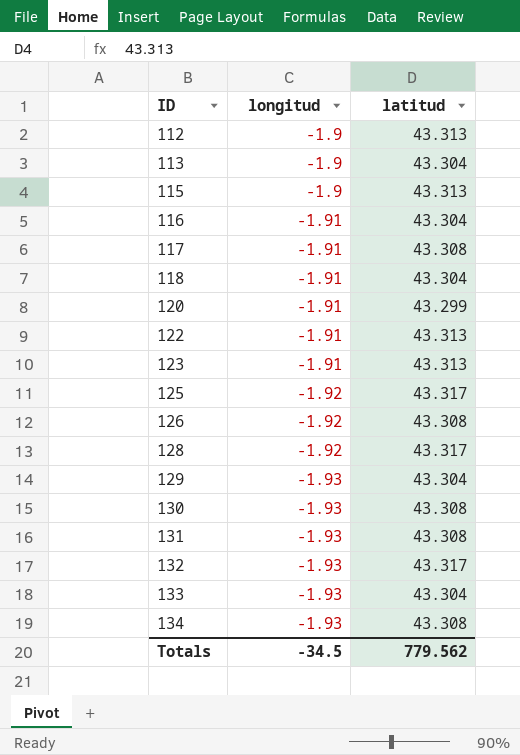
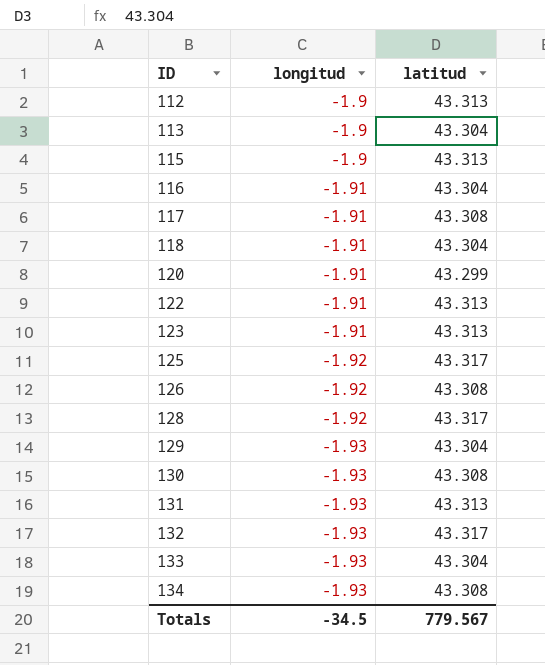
131 | latitud: 43.308 -> 43.313
Totals | latitud: 779.562 -> 779.567

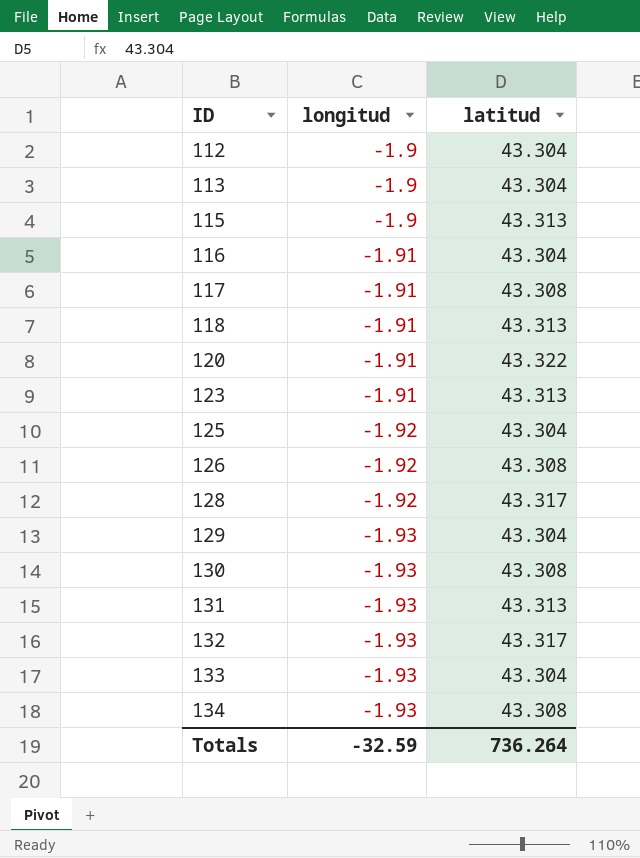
row 122: -1.91 | 43.313 -> none
112 | latitud: 43.313 -> 43.304
118 | latitud: 43.304 -> 43.313
120 | latitud: 43.299 -> 43.322
125 | latitud: 43.317 -> 43.304
Totals | longitud: -34.5 -> -32.59
Totals | latitud: 779.567 -> 736.264

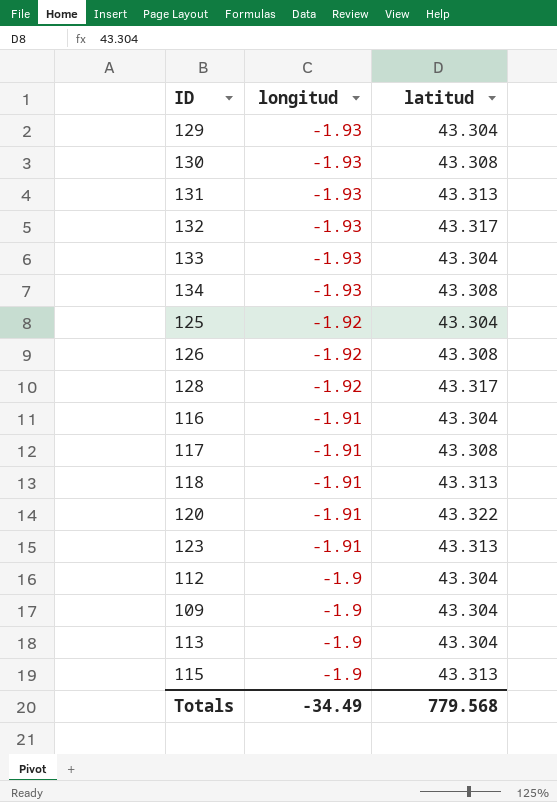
row order: ID ascending -> longitud ascending
row 109: none -> -1.9 | 43.304
Totals | longitud: -32.59 -> -34.49
Totals | latitud: 736.264 -> 779.568

